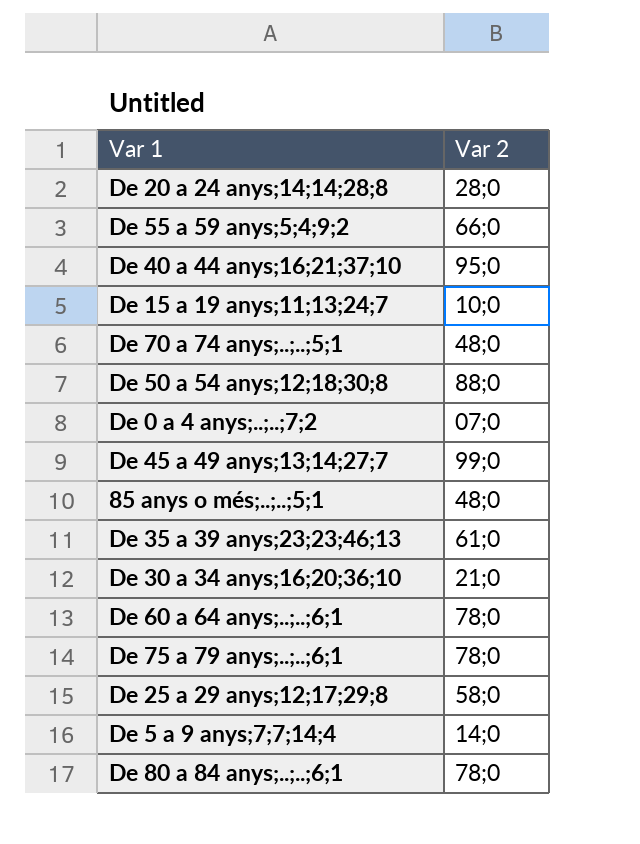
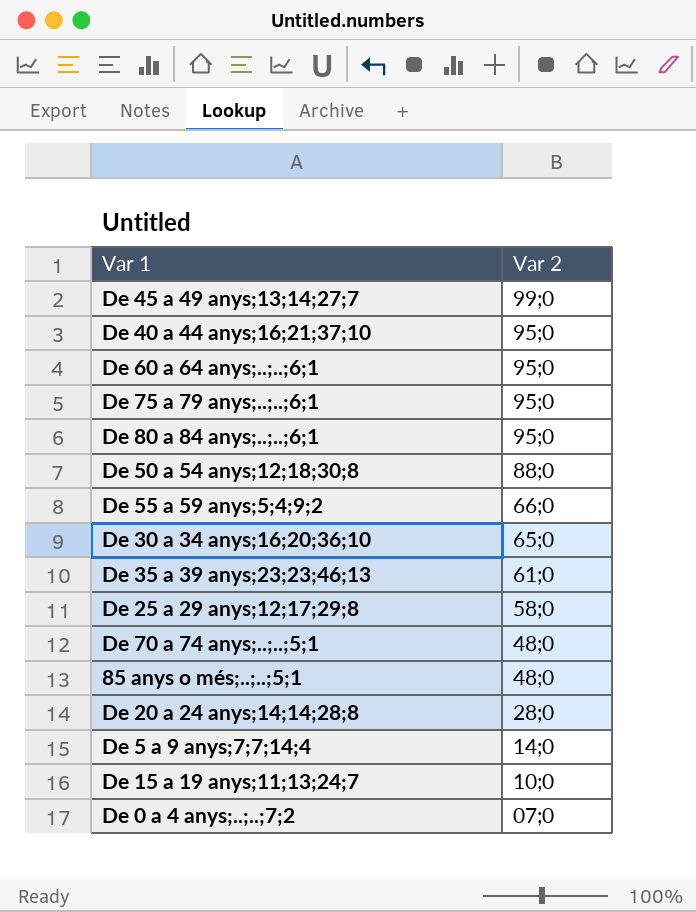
row order: none -> Var 2 descending
De 60 a 64 anys;..;..;6;1 | Var 2: 78;0 -> 95;0
De 75 a 79 anys;..;..;6;1 | Var 2: 78;0 -> 95;0
De 80 a 84 anys;..;..;6;1 | Var 2: 78;0 -> 95;0
De 30 a 34 anys;16;20;36;10 | Var 2: 21;0 -> 65;0

